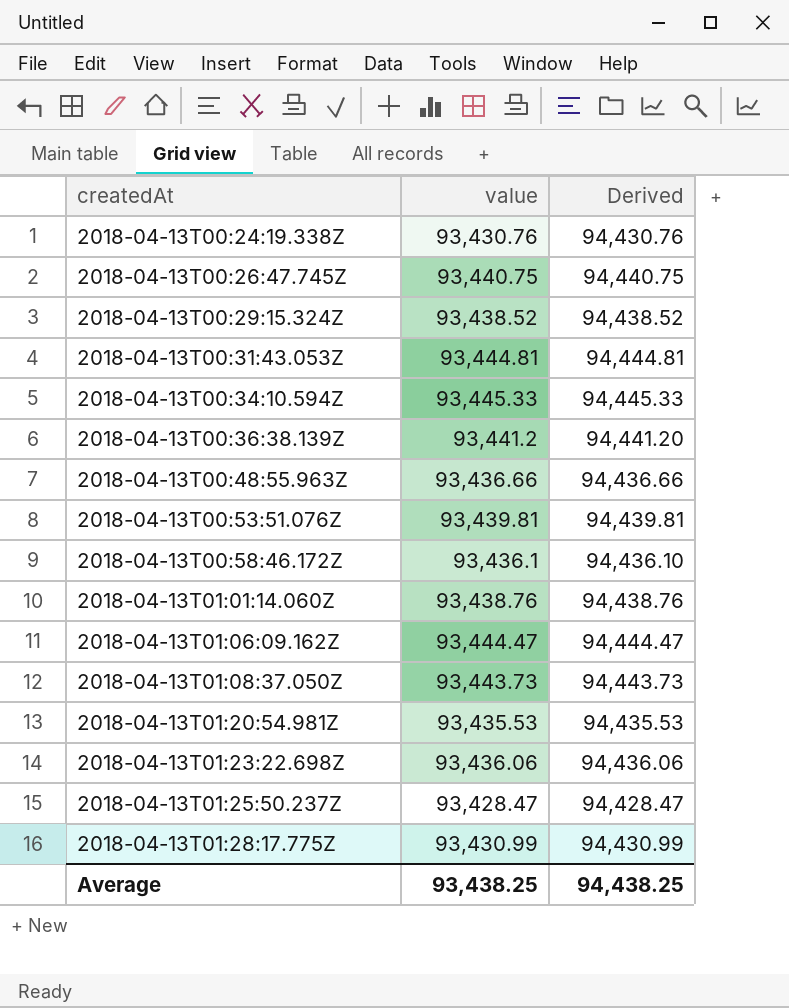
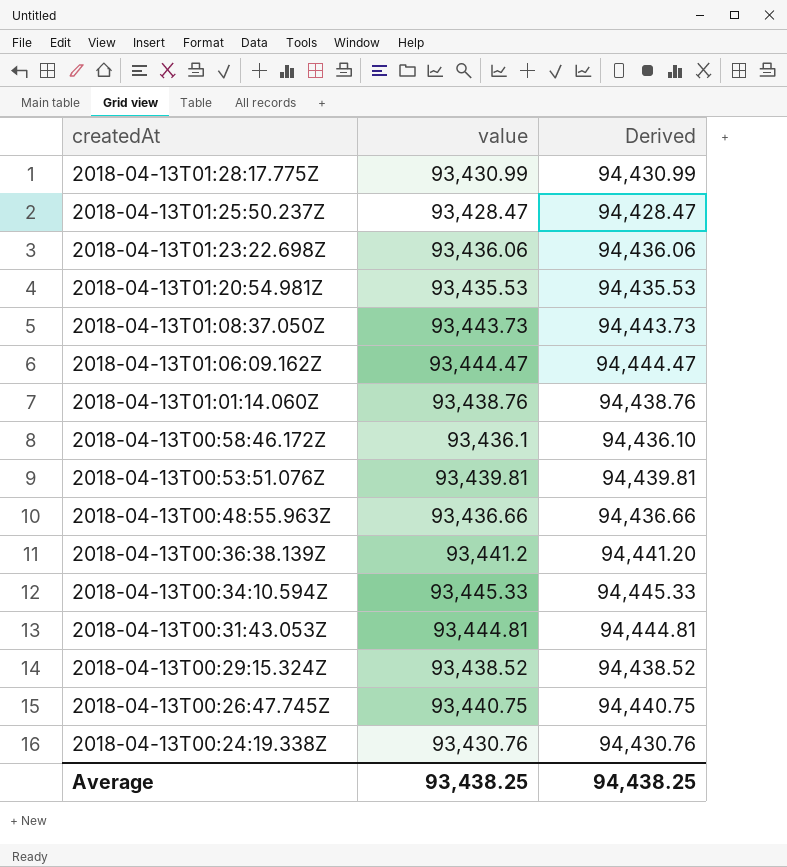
row order: createdAt ascending -> createdAt descending

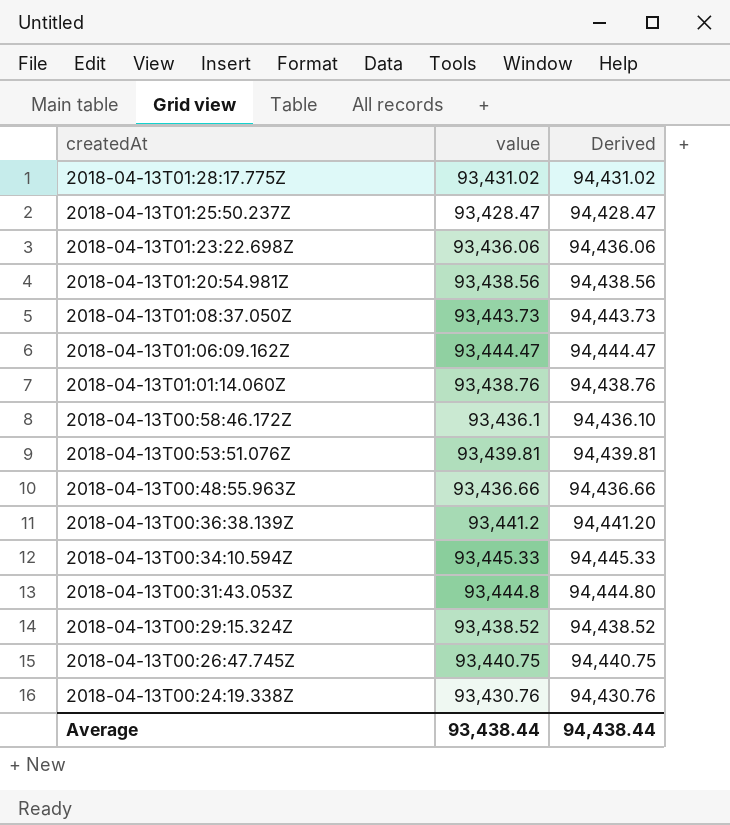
2018-04-13T01:28:17.775Z | value: 93,430.99 -> 93,431.02
2018-04-13T01:28:17.775Z | Derived: 94,430.99 -> 94,431.02
2018-04-13T01:20:54.981Z | value: 93,435.53 -> 93,438.56
2018-04-13T01:20:54.981Z | Derived: 94,435.53 -> 94,438.56
2018-04-13T00:31:43.053Z | value: 93,444.81 -> 93,444.8
2018-04-13T00:31:43.053Z | Derived: 94,444.81 -> 94,444.80
Average | value: 93,438.25 -> 93,438.44
Average | Derived: 94,438.25 -> 94,438.44

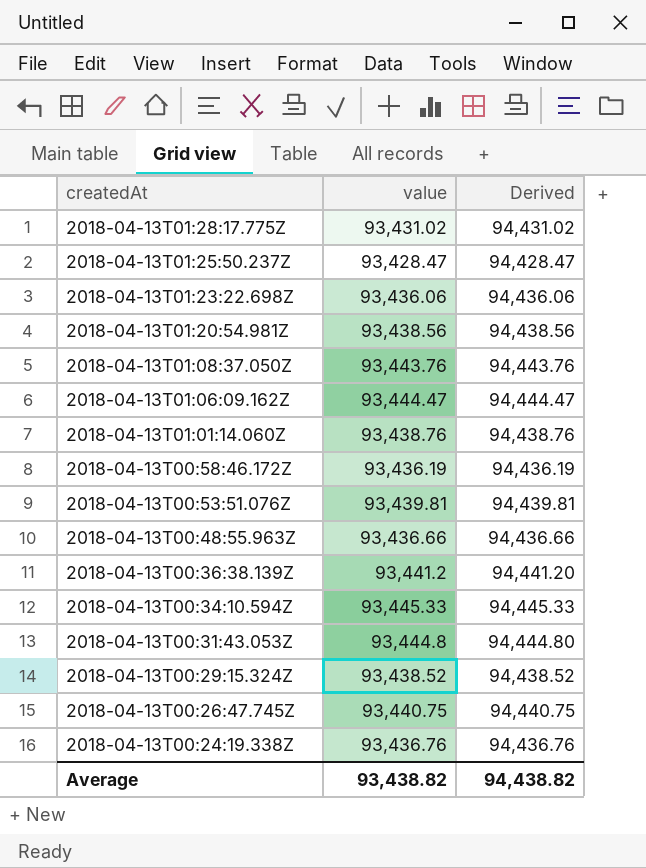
2018-04-13T01:08:37.050Z | value: 93,443.73 -> 93,443.76
2018-04-13T01:08:37.050Z | Derived: 94,443.73 -> 94,443.76
2018-04-13T00:58:46.172Z | value: 93,436.1 -> 93,436.19
2018-04-13T00:58:46.172Z | Derived: 94,436.10 -> 94,436.19
2018-04-13T00:24:19.338Z | value: 93,430.76 -> 93,436.76
2018-04-13T00:24:19.338Z | Derived: 94,430.76 -> 94,436.76
Average | value: 93,438.44 -> 93,438.82
Average | Derived: 94,438.44 -> 94,438.82

